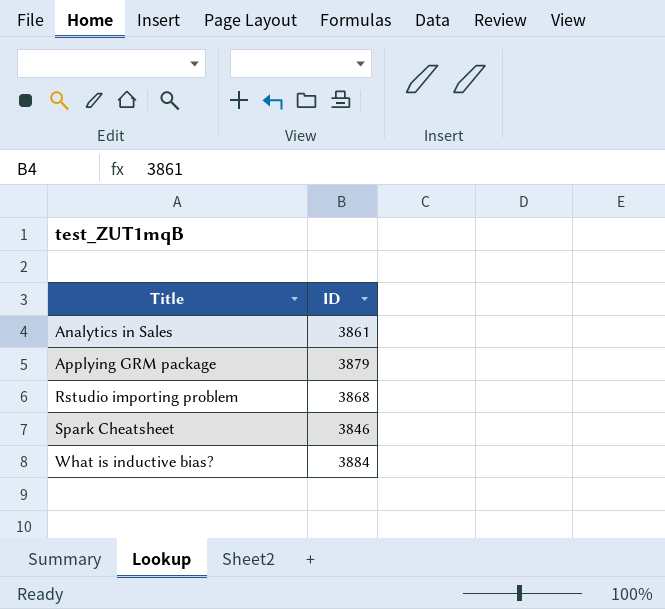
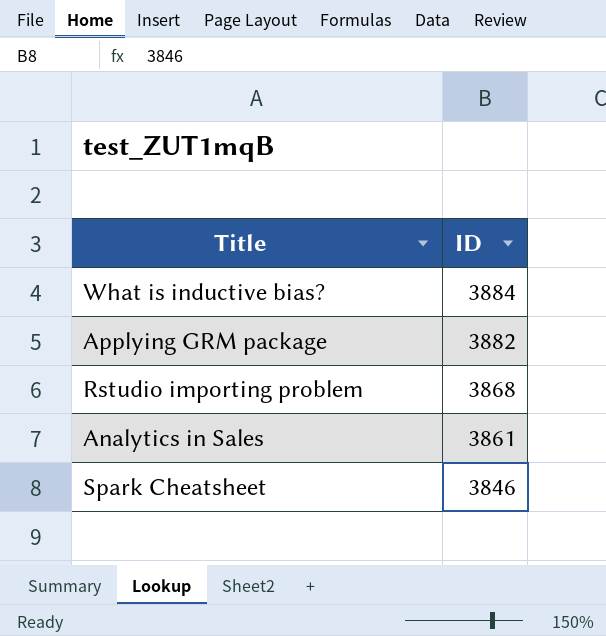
row order: Title ascending -> ID descending
Applying GRM package | ID: 3879 -> 3882

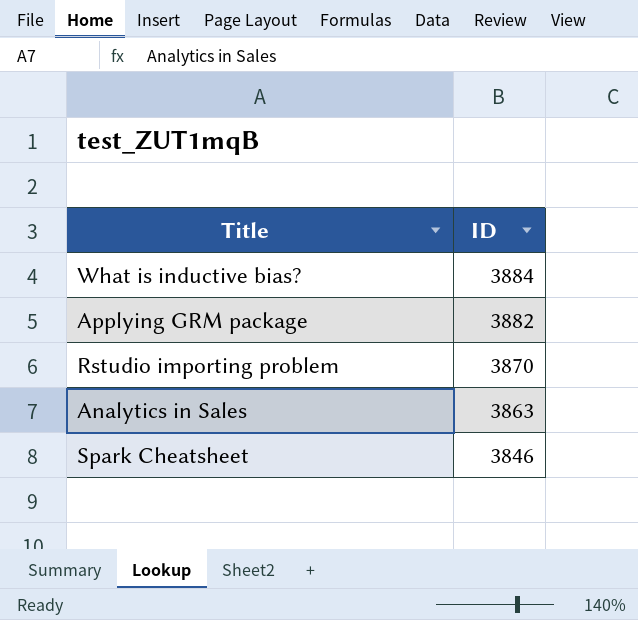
Rstudio importing problem | ID: 3868 -> 3870
Analytics in Sales | ID: 3861 -> 3863

